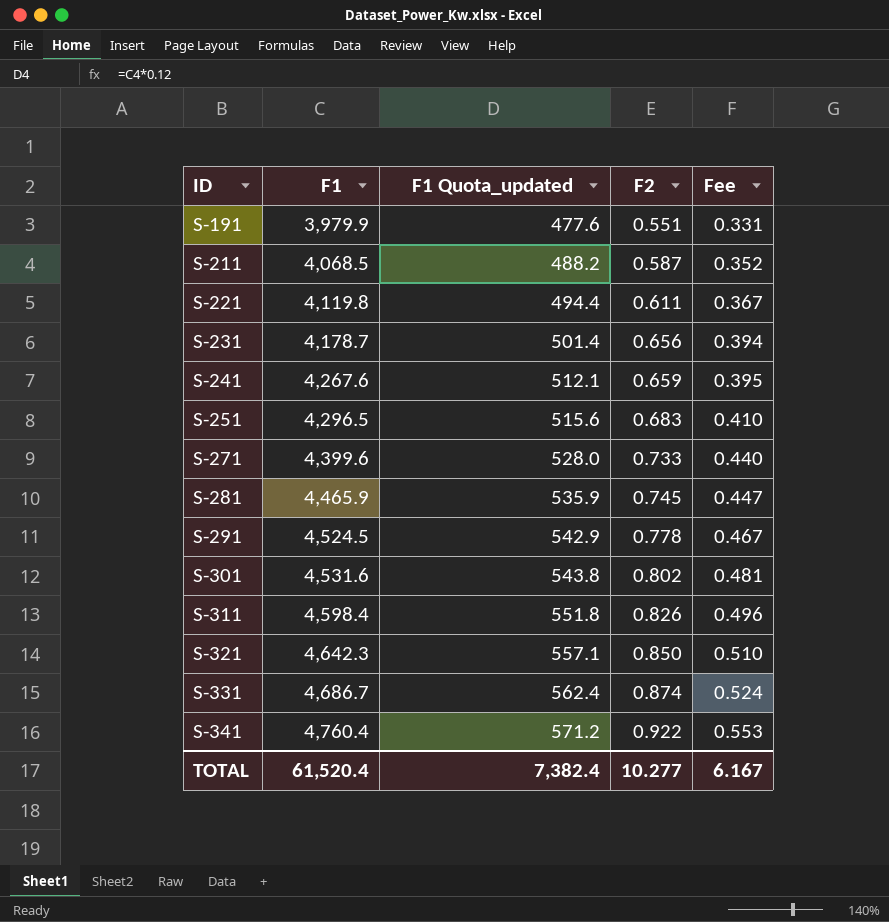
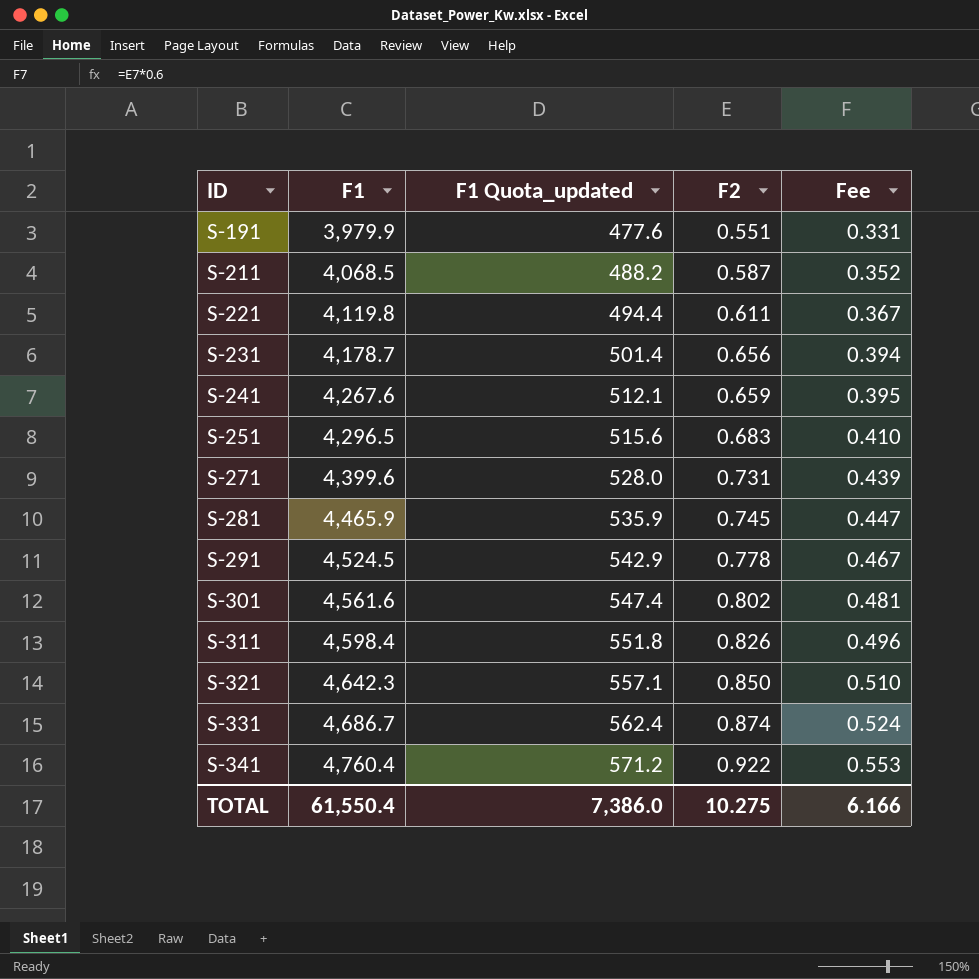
S-271 | F2: 0.733 -> 0.731
S-271 | Fee: 0.440 -> 0.439
S-301 | F1: 4,531.6 -> 4,561.6
S-301 | F1 Quota_updated: 543.8 -> 547.4
TOTAL | F1: 61,520.4 -> 61,550.4
TOTAL | F1 Quota_updated: 7,382.4 -> 7,386.0
TOTAL | F2: 10.277 -> 10.275
TOTAL | Fee: 6.167 -> 6.166

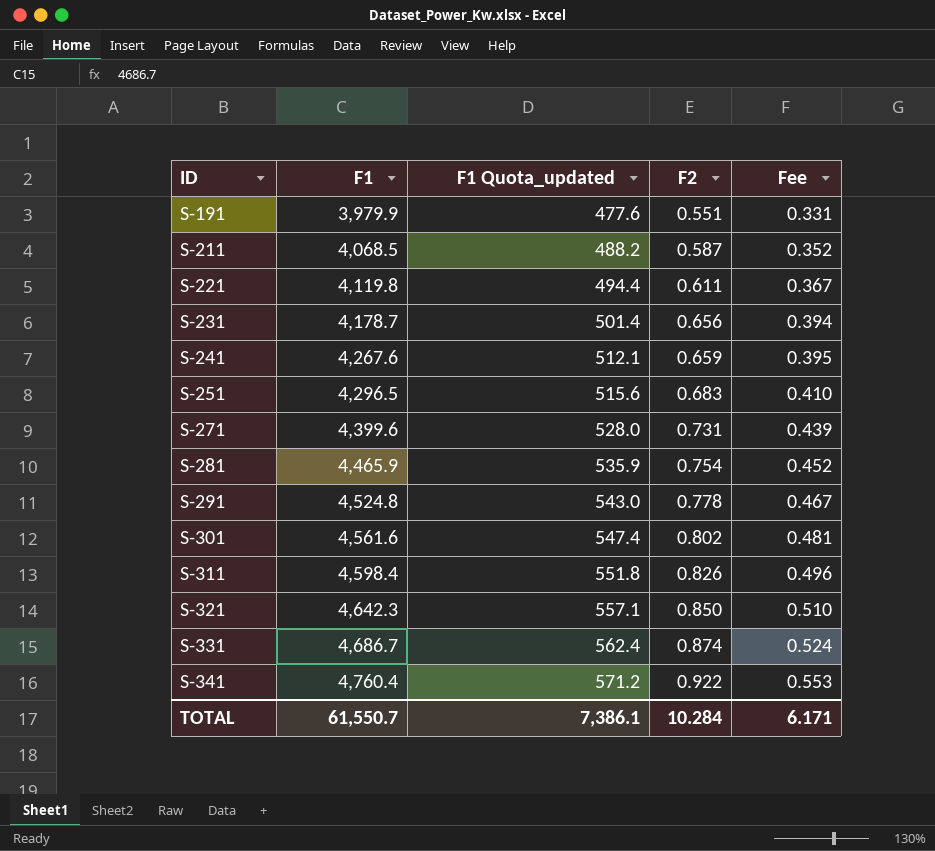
S-281 | F2: 0.745 -> 0.754
S-281 | Fee: 0.447 -> 0.452
S-291 | F1: 4,524.5 -> 4,524.8
S-291 | F1 Quota_updated: 542.9 -> 543.0
TOTAL | F1: 61,550.4 -> 61,550.7
TOTAL | F1 Quota_updated: 7,386.0 -> 7,386.1
TOTAL | F2: 10.275 -> 10.284
TOTAL | Fee: 6.166 -> 6.171

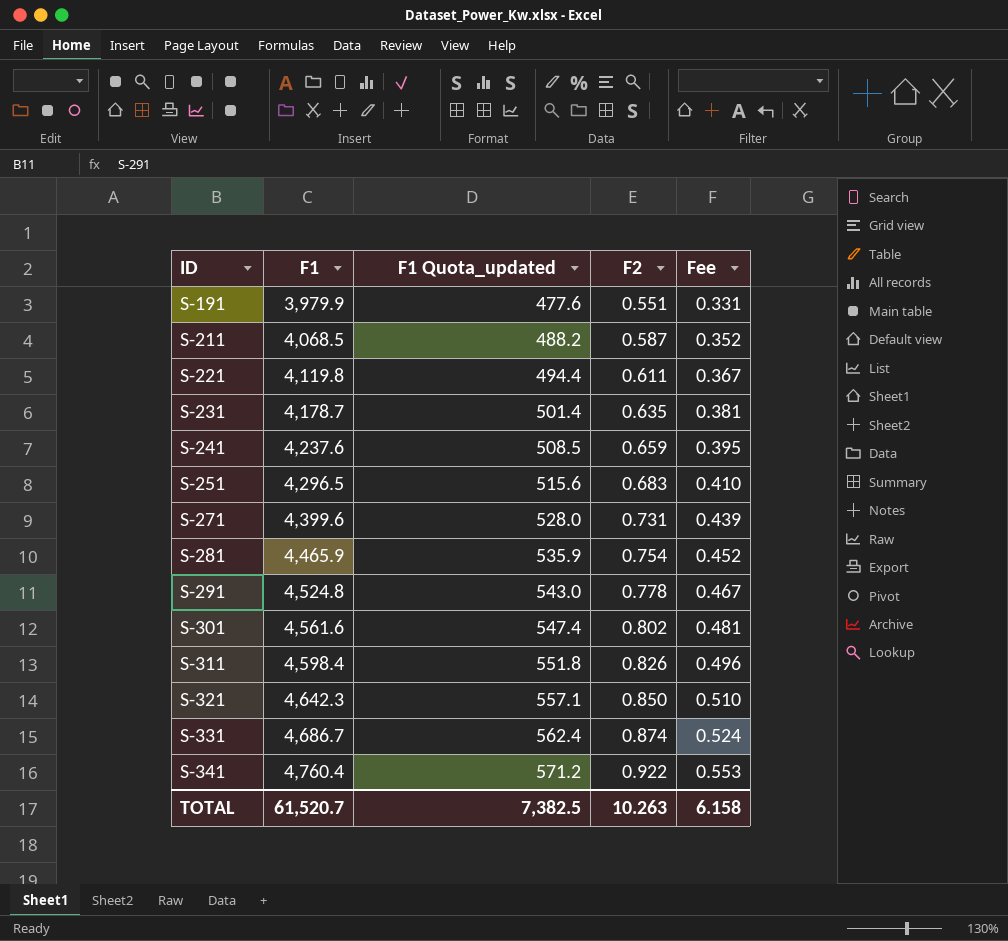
S-231 | F2: 0.656 -> 0.635
S-231 | Fee: 0.394 -> 0.381
S-241 | F1: 4,267.6 -> 4,237.6
S-241 | F1 Quota_updated: 512.1 -> 508.5
TOTAL | F1: 61,550.7 -> 61,520.7
TOTAL | F1 Quota_updated: 7,386.1 -> 7,382.5
TOTAL | F2: 10.284 -> 10.263
TOTAL | Fee: 6.171 -> 6.158

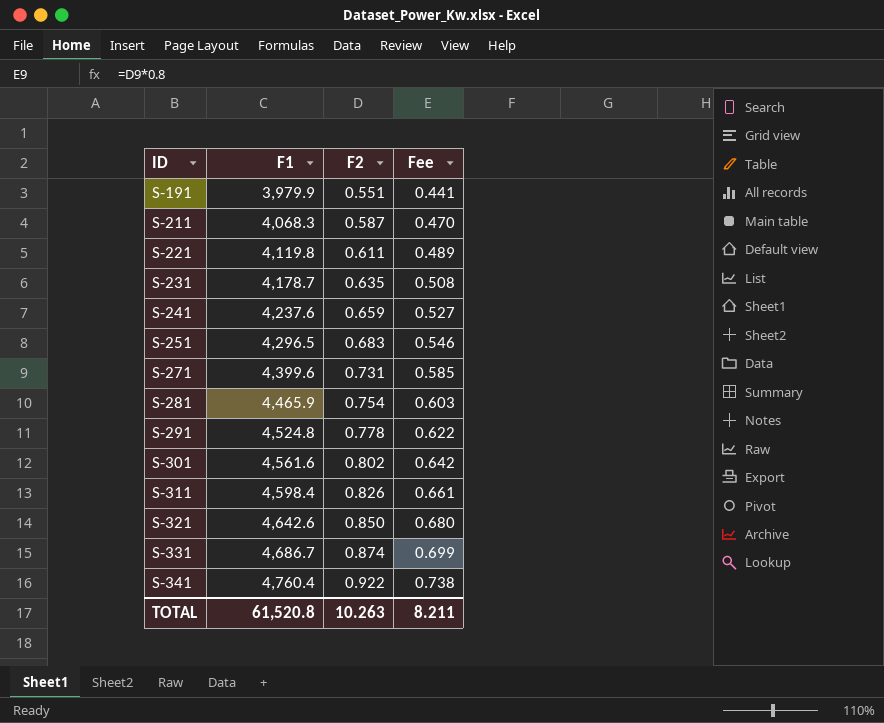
column F1 Quota_updated | formula: [F1] * 0.12 -> none
column Fee | formula: [F2] * 0.6 -> [F2] * 0.8
S-211 | F1: 4,068.5 -> 4,068.3
S-321 | F1: 4,642.3 -> 4,642.6
TOTAL | F1: 61,520.7 -> 61,520.8
TOTAL | Fee: 6.158 -> 8.211

